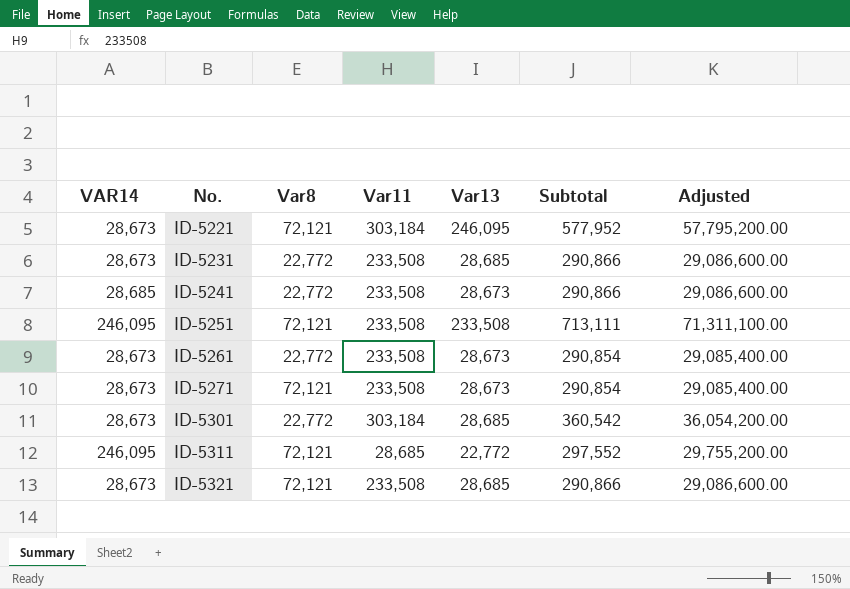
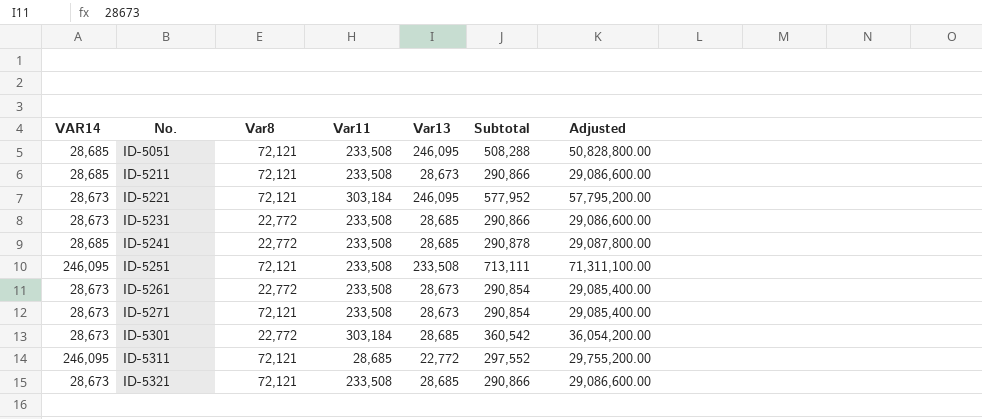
row ID-5051: none -> 28,685 | 72,121 | 233,508 | 246,095 | 508,288 | 50,828,800.00
row ID-5211: none -> 28,685 | 72,121 | 233,508 | 28,673 | 290,866 | 29,086,600.00
ID-5241 | Var13: 28,673 -> 28,685
ID-5241 | Subtotal: 290,866 -> 290,878
ID-5241 | Adjusted: 29,086,600.00 -> 29,087,800.00

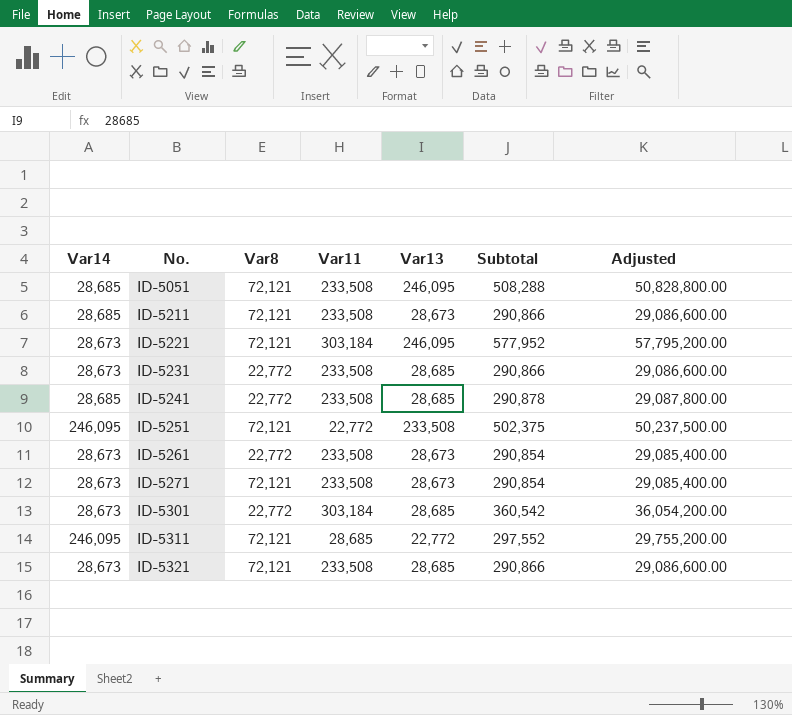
column name: VAR14 -> Var14
ID-5251 | Var11: 233,508 -> 22,772
ID-5251 | Subtotal: 713,111 -> 502,375
ID-5251 | Adjusted: 71,311,100.00 -> 50,237,500.00

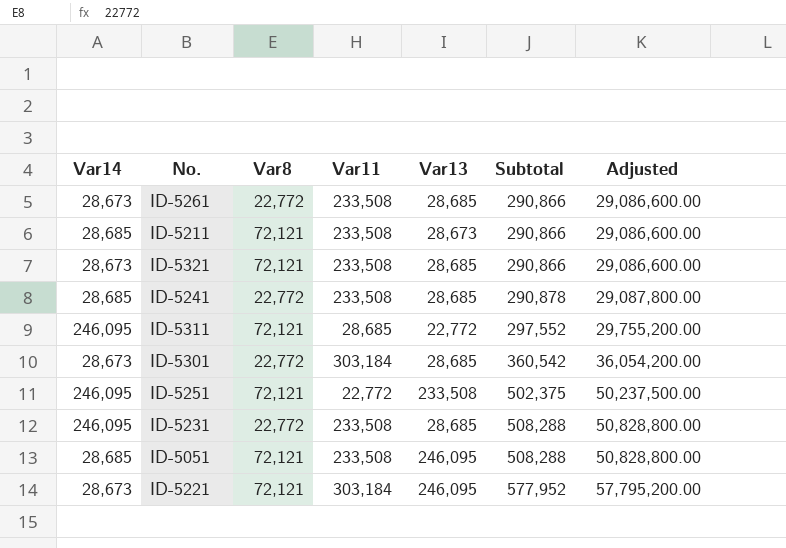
row order: No. ascending -> Subtotal ascending
row ID-5271: 28,673 | 72,121 | 233,508 | 28,673 | 290,854 | 29,085,400.00 -> none
ID-5261 | Var13: 28,673 -> 28,685
ID-5261 | Subtotal: 290,854 -> 290,866
ID-5261 | Adjusted: 29,085,400.00 -> 29,086,600.00
ID-5231 | Var14: 28,673 -> 246,095
ID-5231 | Subtotal: 290,866 -> 508,288
ID-5231 | Adjusted: 29,086,600.00 -> 50,828,800.00

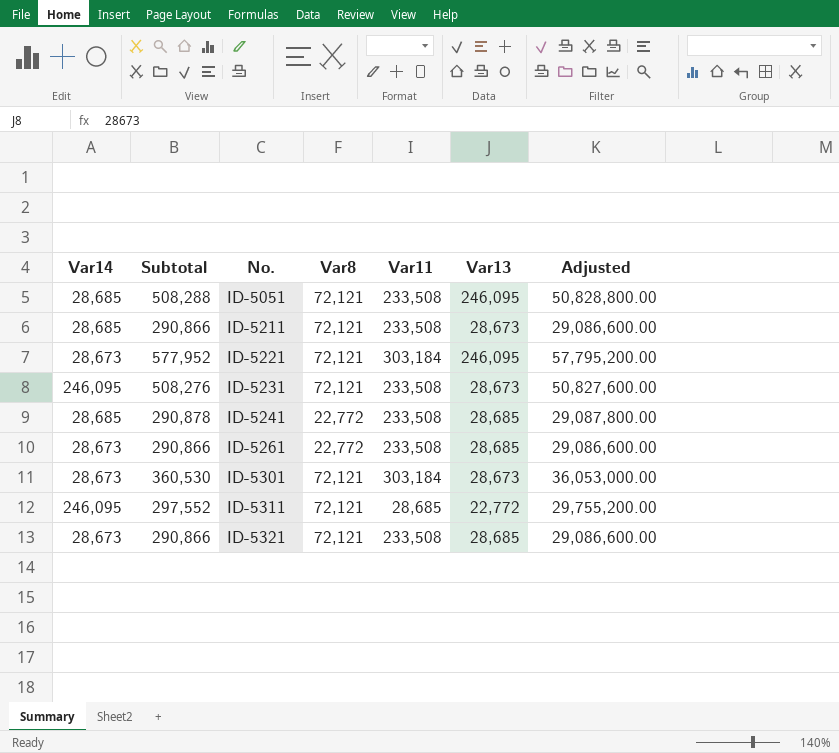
row order: Subtotal ascending -> No. ascending
column Subtotal | position: 6 -> 2
row ID-5251: 246,095 | 72,121 | 22,772 | 233,508 | 502,375 | 50,237,500.00 -> none
ID-5231 | Subtotal: 508,288 -> 508,276
ID-5231 | Var8: 22,772 -> 72,121
ID-5231 | Var13: 28,685 -> 28,673
ID-5231 | Adjusted: 50,828,800.00 -> 50,827,600.00
ID-5301 | Subtotal: 360,542 -> 360,530
ID-5301 | Var8: 22,772 -> 72,121
ID-5301 | Var13: 28,685 -> 28,673
ID-5301 | Adjusted: 36,054,200.00 -> 36,053,000.00

